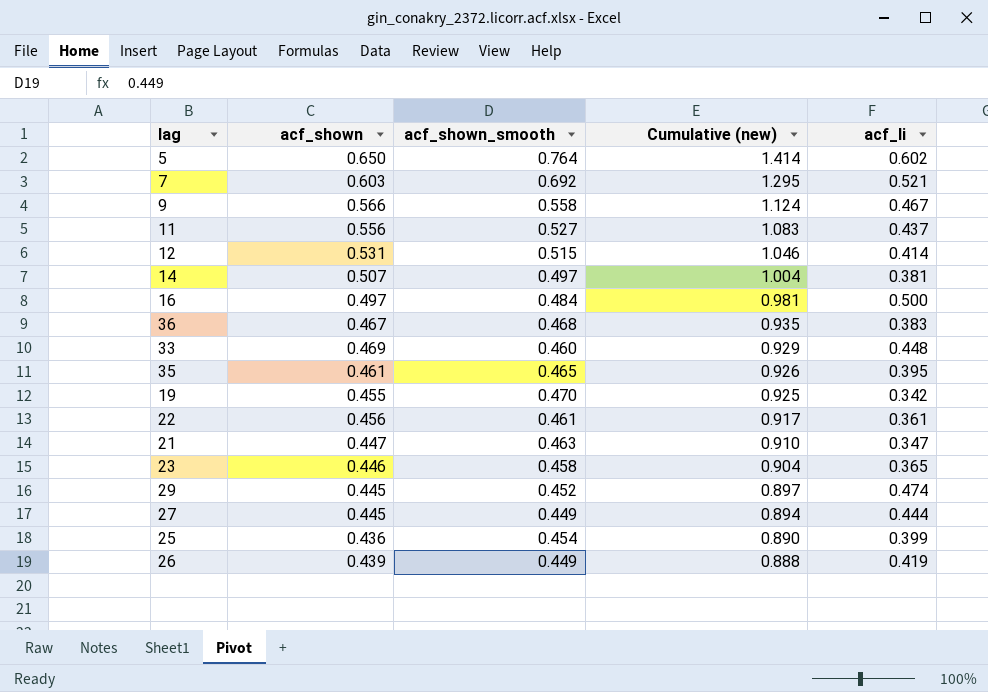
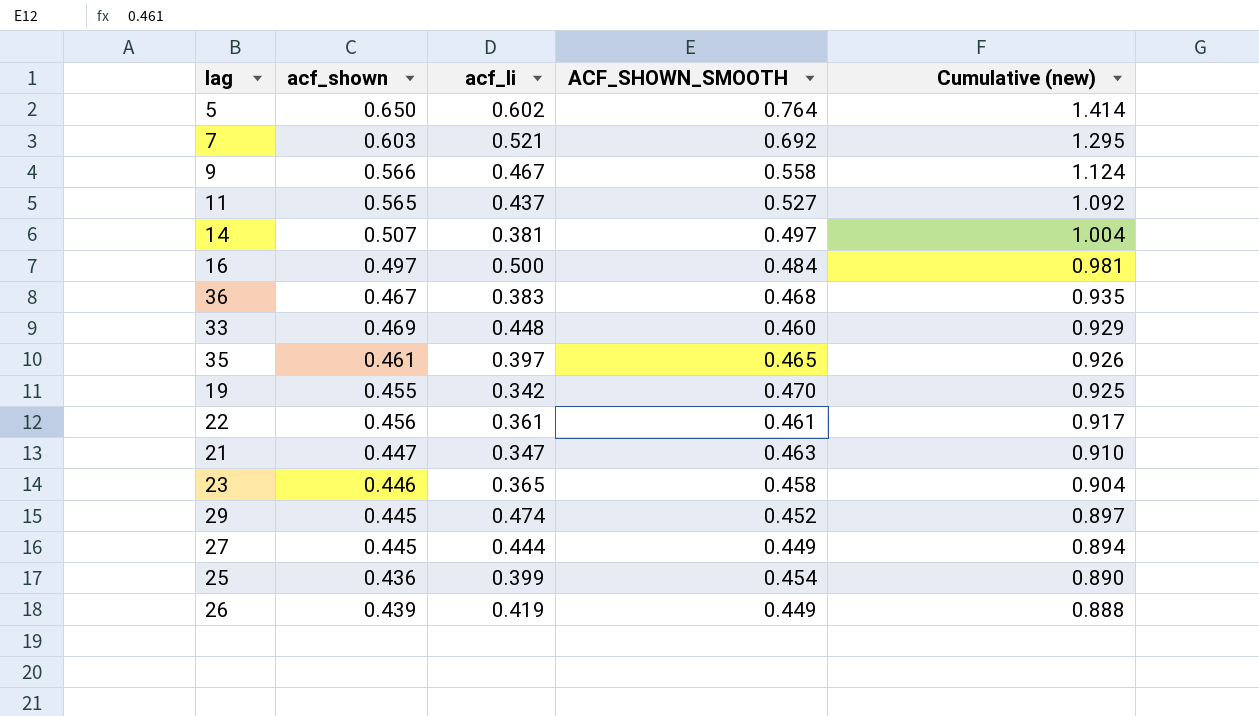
column acf_li | position: 5 -> 3
column name: acf_shown_smooth -> ACF_SHOWN_SMOOTH
row 12: 0.531 | 0.515 | 1.046 | 0.414 -> none
11 | acf_shown: 0.556 -> 0.565
11 | Cumulative (new): 1.083 -> 1.092
35 | acf_li: 0.395 -> 0.397

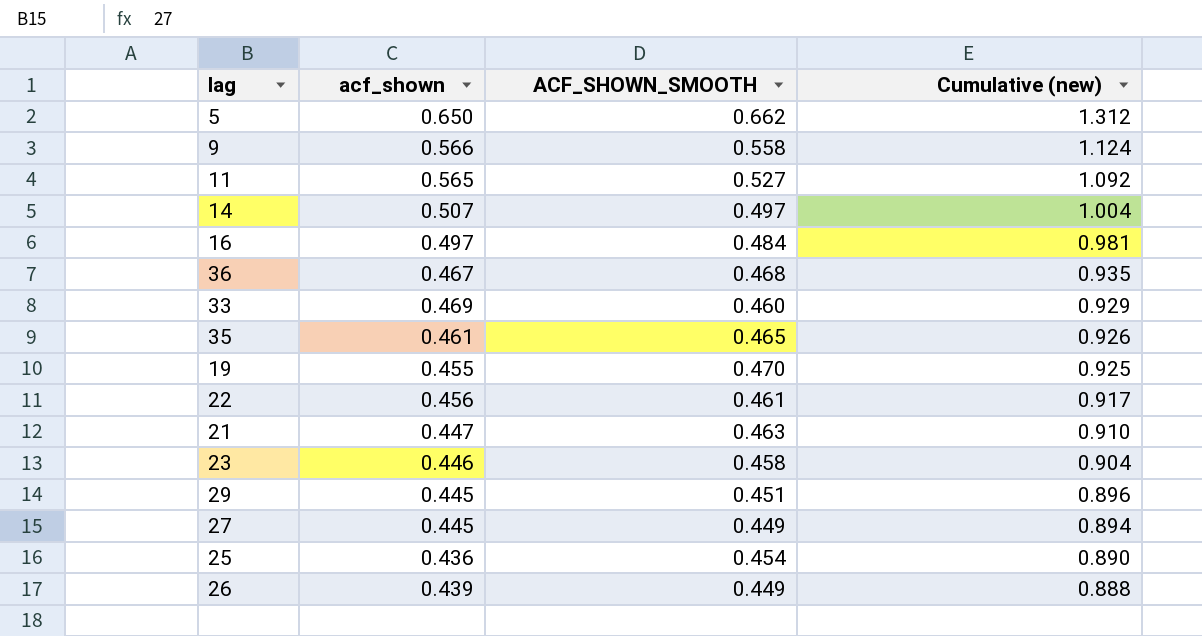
column acf_li | position: 3 -> none
row 7: 0.603 | 0.521 | 0.692 | 1.295 -> none
5 | ACF_SHOWN_SMOOTH: 0.764 -> 0.662
5 | Cumulative (new): 1.414 -> 1.312
29 | ACF_SHOWN_SMOOTH: 0.452 -> 0.451
29 | Cumulative (new): 0.897 -> 0.896

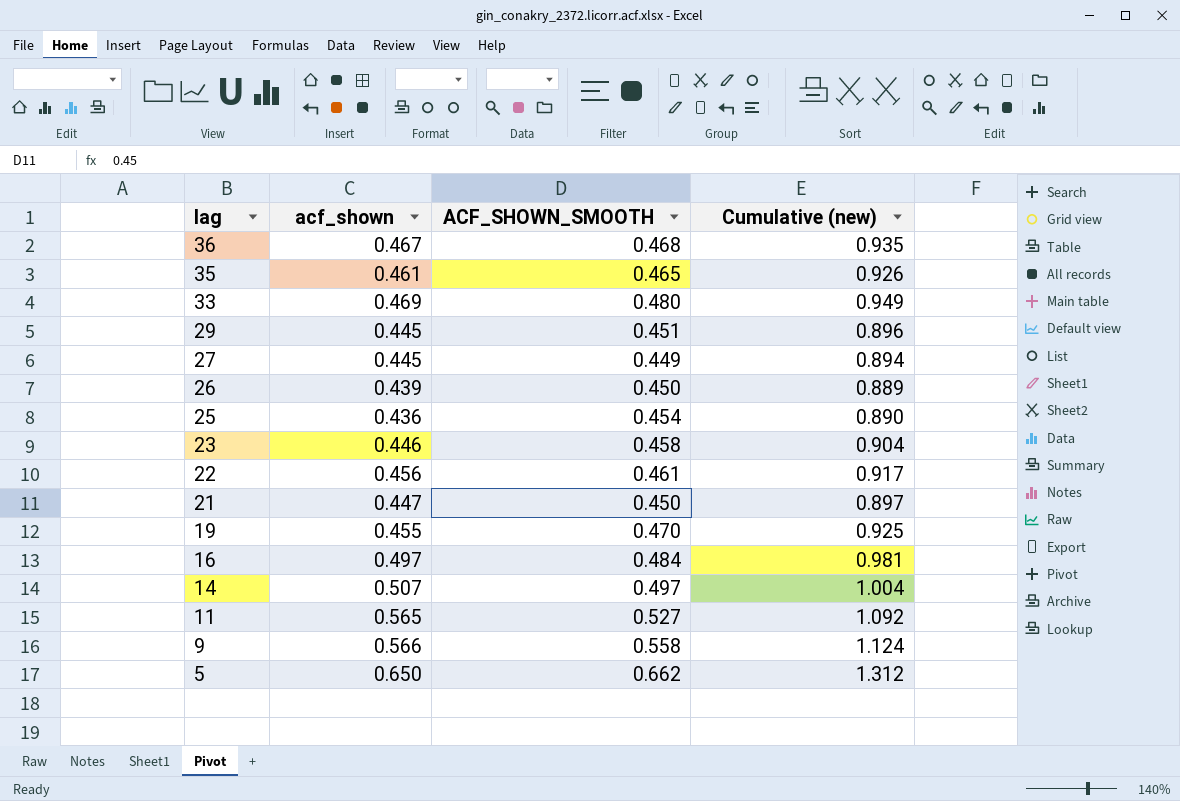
row order: Cumulative (new) descending -> lag descending
33 | ACF_SHOWN_SMOOTH: 0.460 -> 0.480
33 | Cumulative (new): 0.929 -> 0.949
26 | ACF_SHOWN_SMOOTH: 0.449 -> 0.450
26 | Cumulative (new): 0.888 -> 0.889
21 | ACF_SHOWN_SMOOTH: 0.463 -> 0.450
21 | Cumulative (new): 0.910 -> 0.897

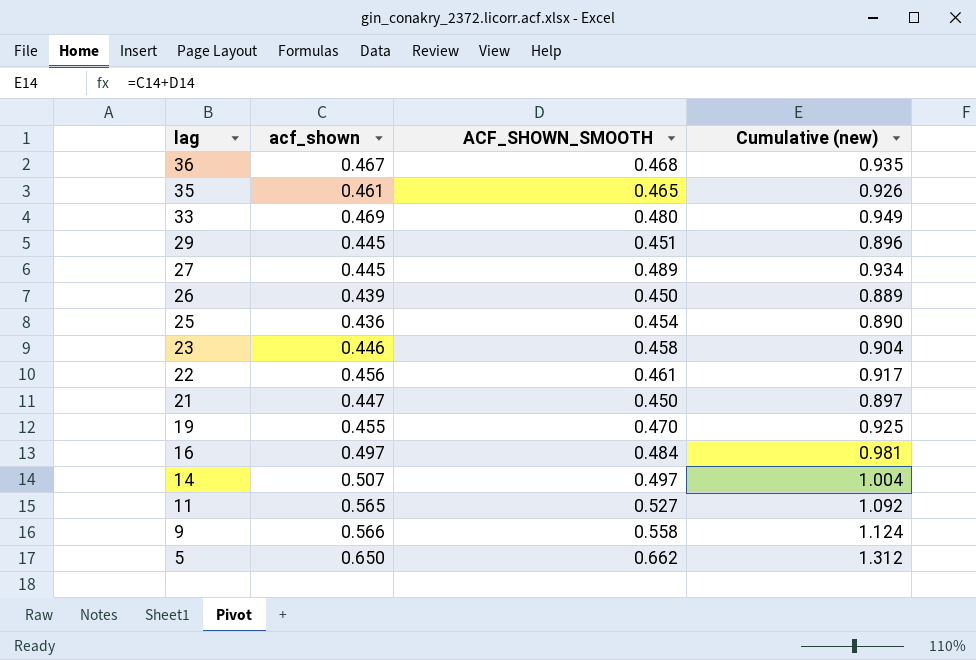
27 | ACF_SHOWN_SMOOTH: 0.449 -> 0.489
27 | Cumulative (new): 0.894 -> 0.934

